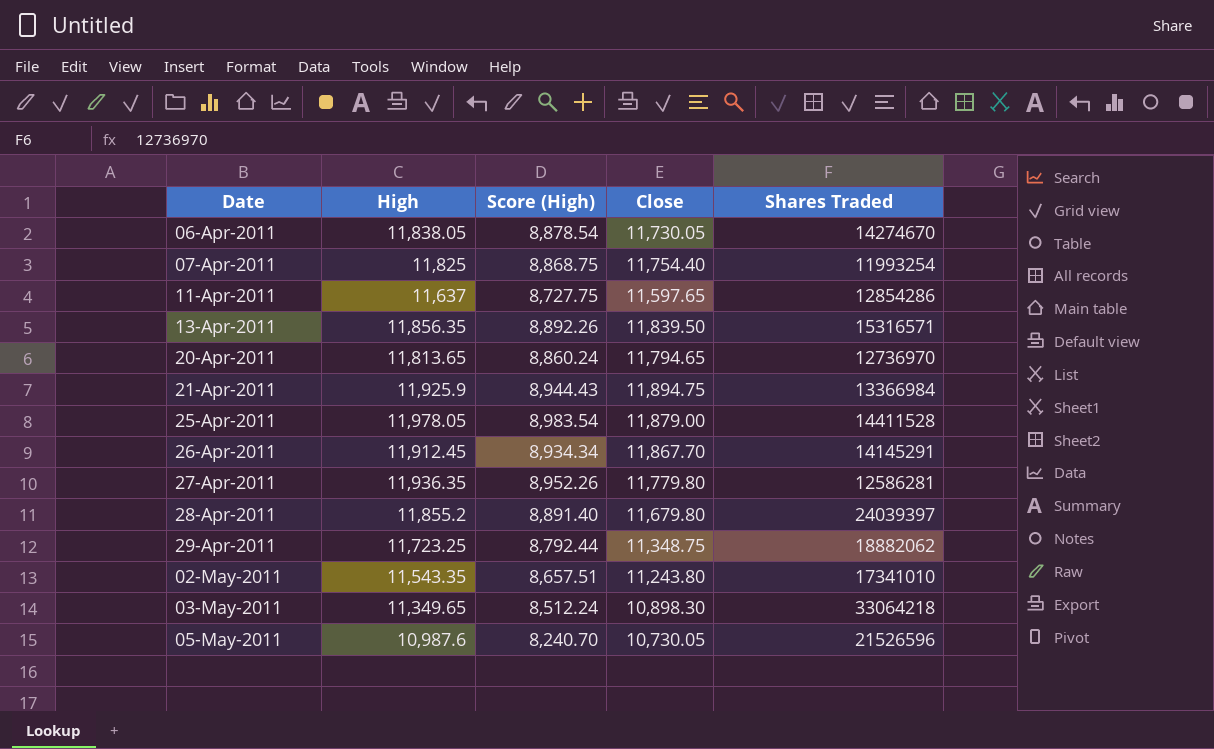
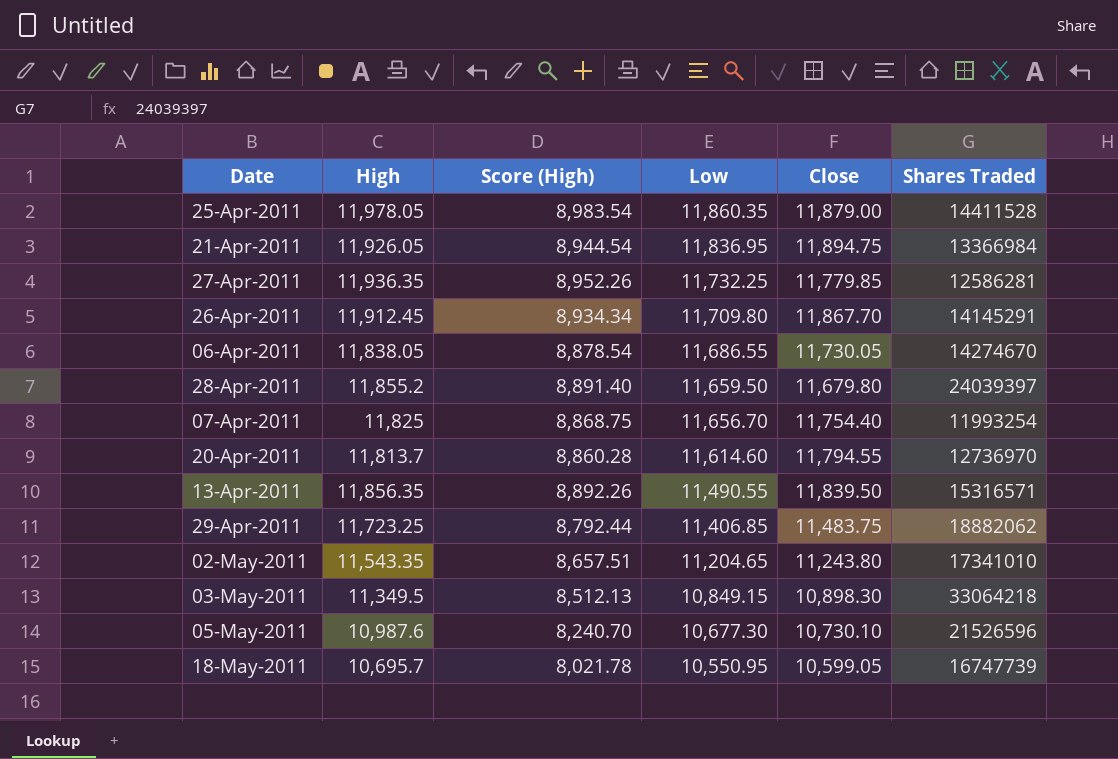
row order: Date ascending -> Low descending
column Low | position: none -> 4
row 11-Apr-2011: 11,637 | 8,727.75 | 11,597.65 | 12854286 -> none
21-Apr-2011 | High: 11,925.9 -> 11,926.05
21-Apr-2011 | Score (High): 8,944.43 -> 8,944.54
27-Apr-2011 | Close: 11,779.80 -> 11,779.85
20-Apr-2011 | High: 11,813.65 -> 11,813.7
20-Apr-2011 | Score (High): 8,860.24 -> 8,860.28
20-Apr-2011 | Close: 11,794.65 -> 11,794.55
29-Apr-2011 | Close: 11,348.75 -> 11,483.75
03-May-2011 | High: 11,349.65 -> 11,349.5
03-May-2011 | Score (High): 8,512.24 -> 8,512.13
05-May-2011 | Close: 10,730.05 -> 10,730.10
row 18-May-2011: none -> 10,695.7 | 8,021.78 | 10,550.95 | 10,599.05 | 16747739

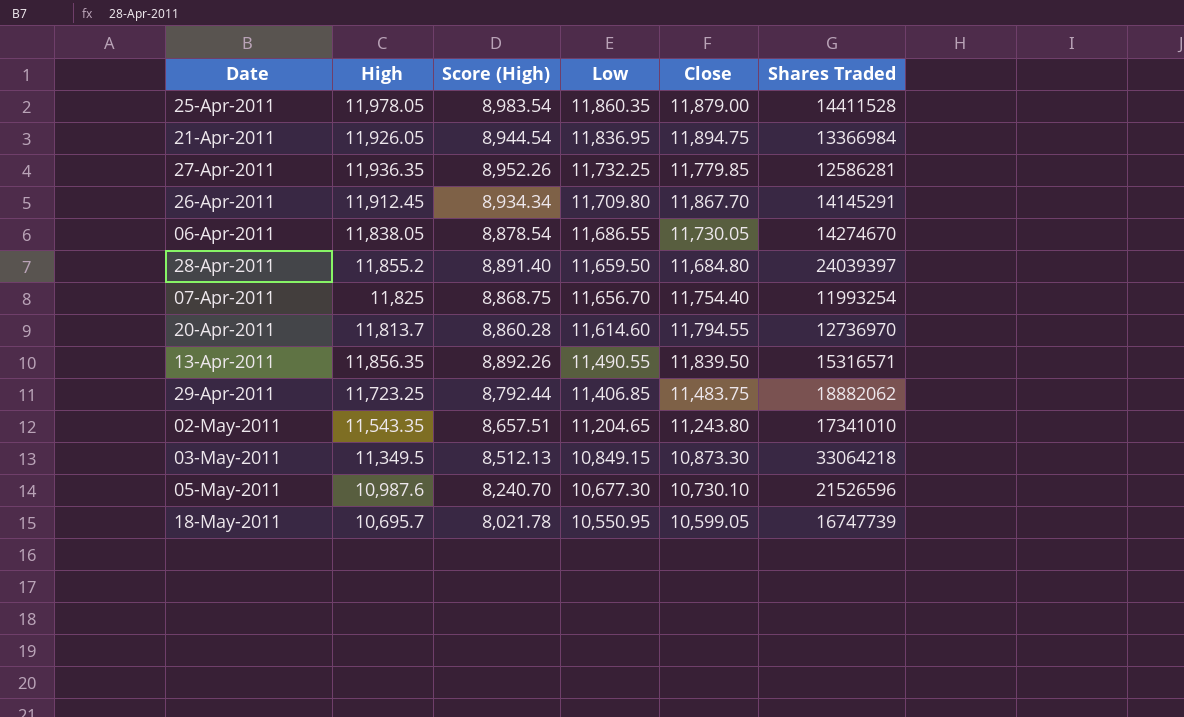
28-Apr-2011 | Close: 11,679.80 -> 11,684.80
03-May-2011 | Close: 10,898.30 -> 10,873.30

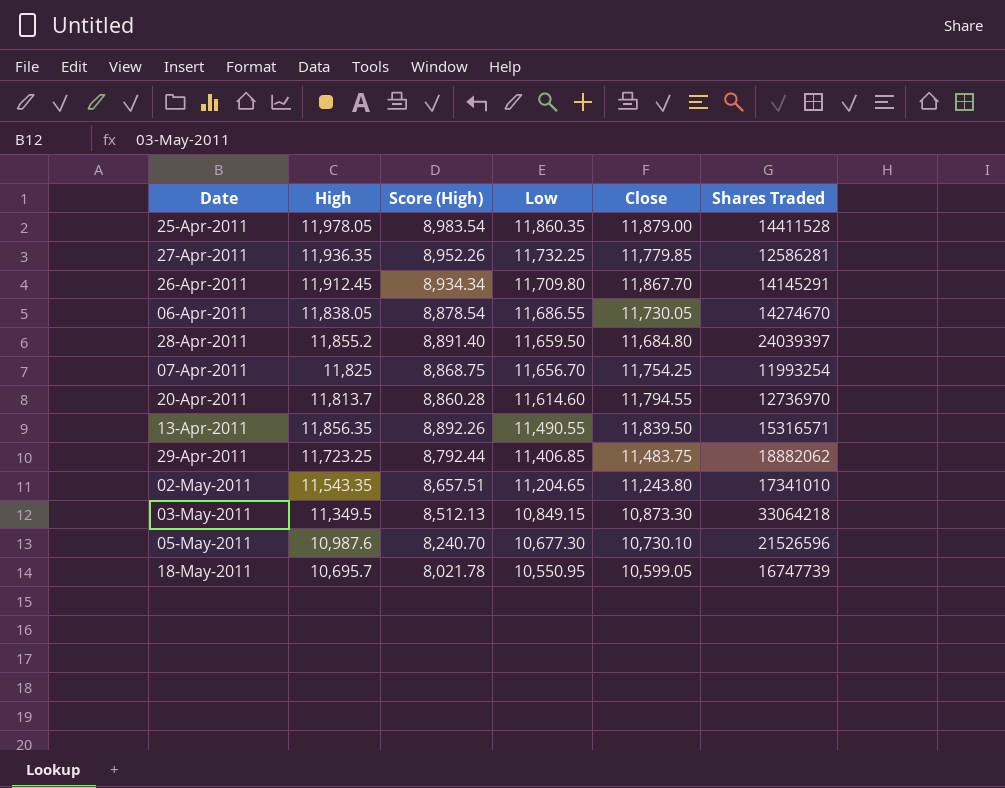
row 21-Apr-2011: 11,926.05 | 8,944.54 | 11,836.95 | 11,894.75 | 13366984 -> none
07-Apr-2011 | Close: 11,754.40 -> 11,754.25

